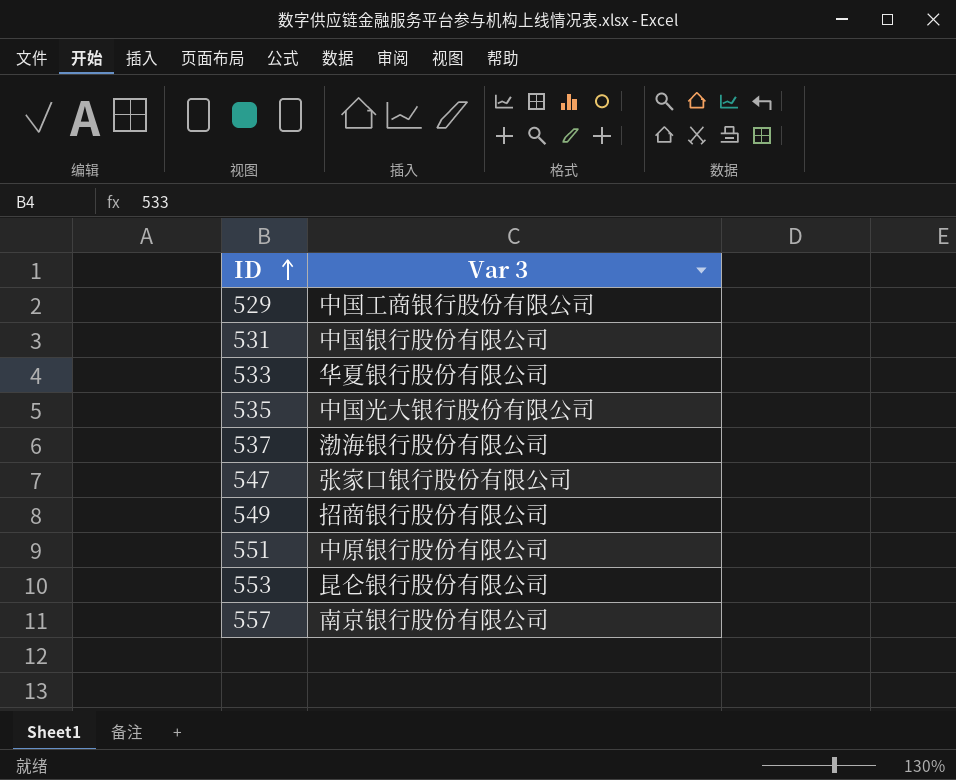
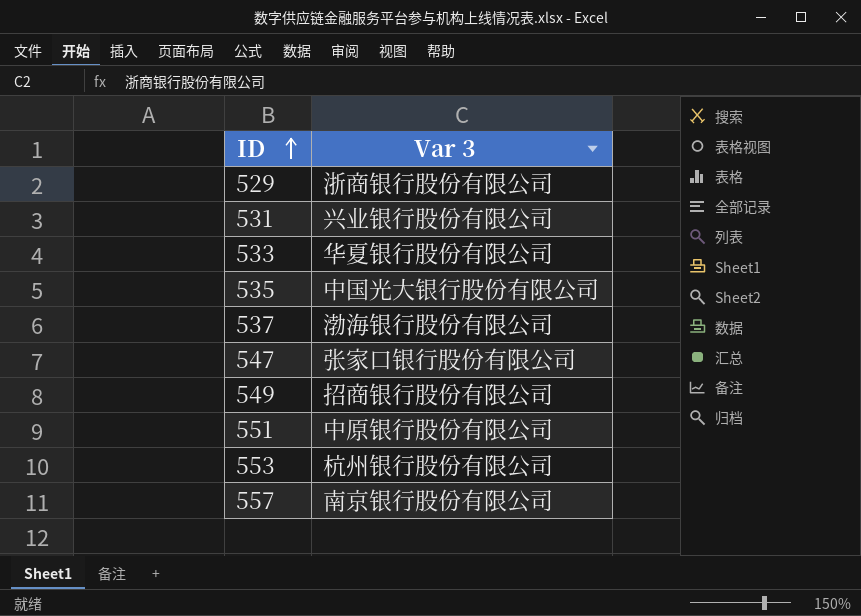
529 | Var 3: 中国工商银行股份有限公司 -> 浙商银行股份有限公司
531 | Var 3: 中国银行股份有限公司 -> 兴业银行股份有限公司
553 | Var 3: 昆仑银行股份有限公司 -> 杭州银行股份有限公司

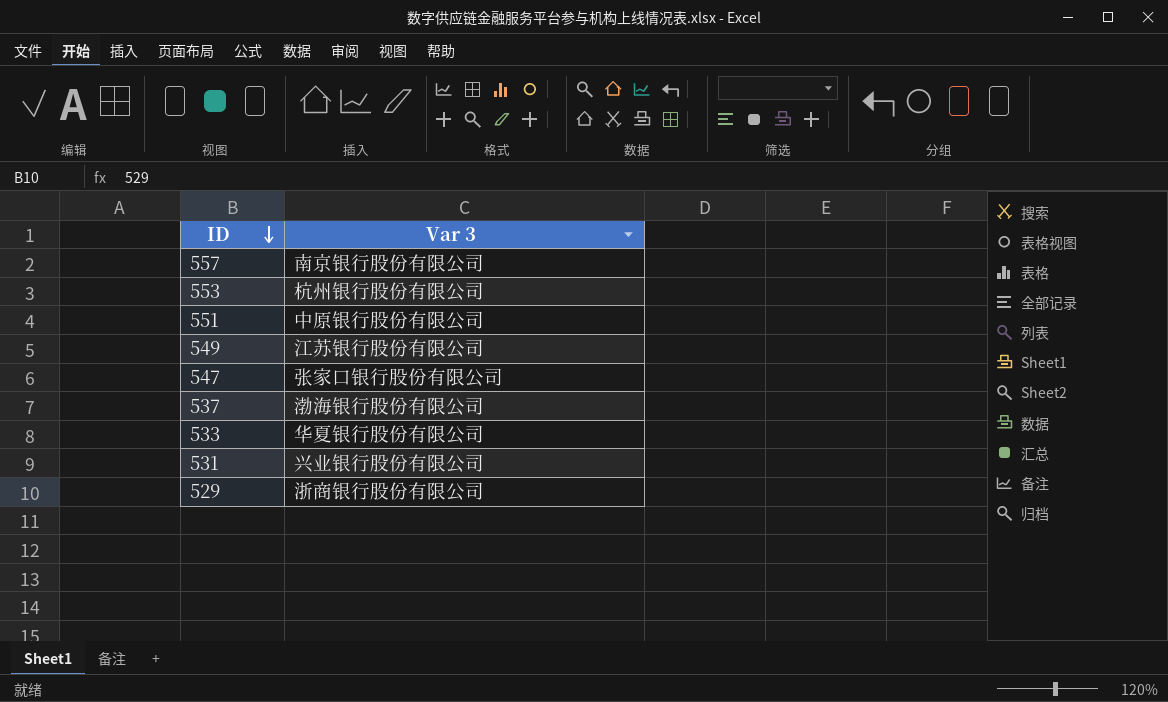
row order: ID ascending -> ID descending
row 535: 中国光大银行股份有限公司 -> none
549 | Var 3: 招商银行股份有限公司 -> 江苏银行股份有限公司

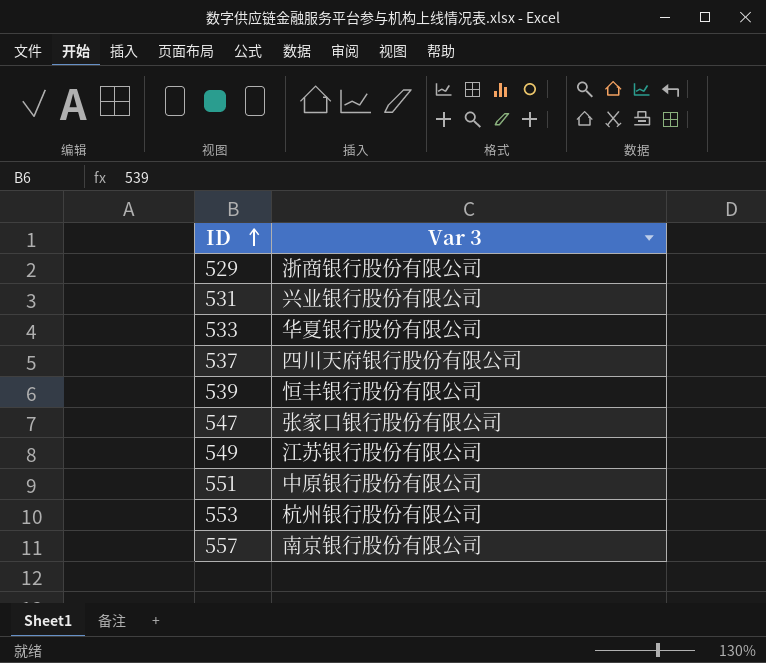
row order: ID descending -> ID ascending
537 | Var 3: 渤海银行股份有限公司 -> 四川天府银行股份有限公司
row 539: none -> 恒丰银行股份有限公司

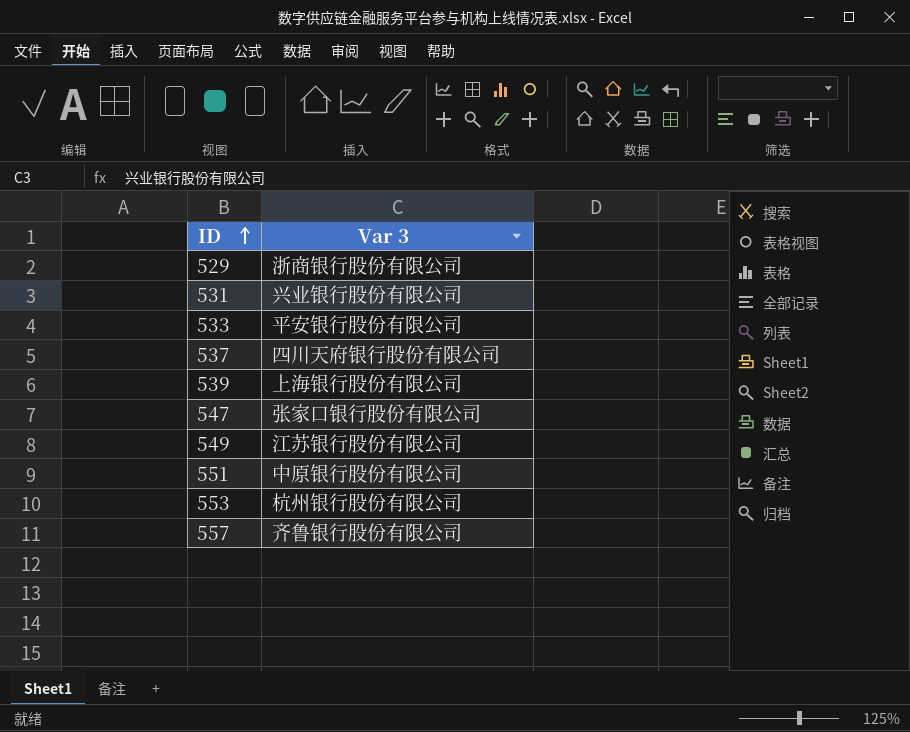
533 | Var 3: 华夏银行股份有限公司 -> 平安银行股份有限公司
539 | Var 3: 恒丰银行股份有限公司 -> 上海银行股份有限公司
557 | Var 3: 南京银行股份有限公司 -> 齐鲁银行股份有限公司

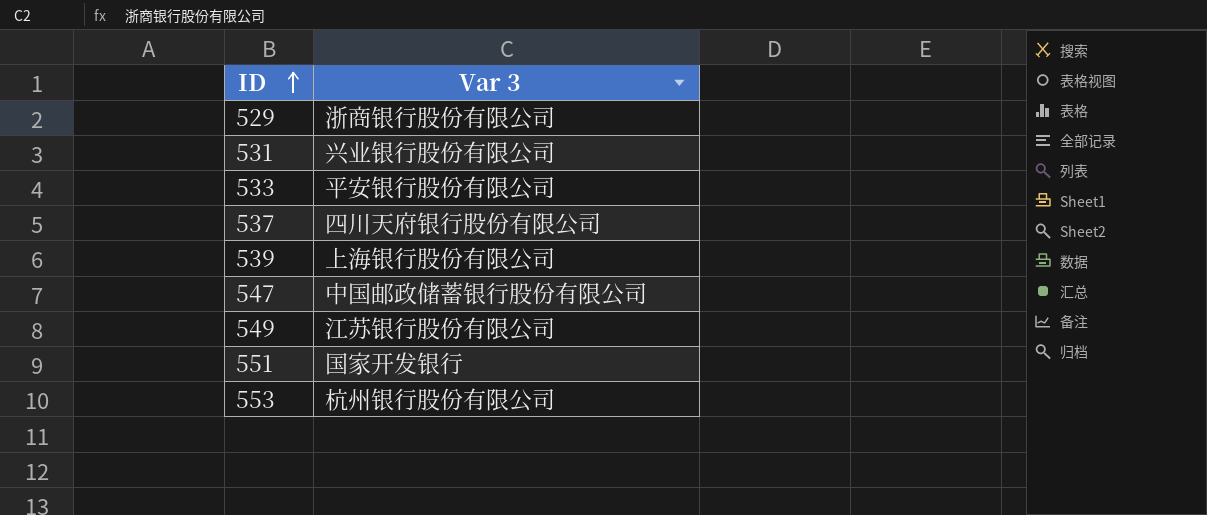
row 557: 齐鲁银行股份有限公司 -> none
547 | Var 3: 张家口银行股份有限公司 -> 中国邮政储蓄银行股份有限公司
551 | Var 3: 中原银行股份有限公司 -> 国家开发银行

